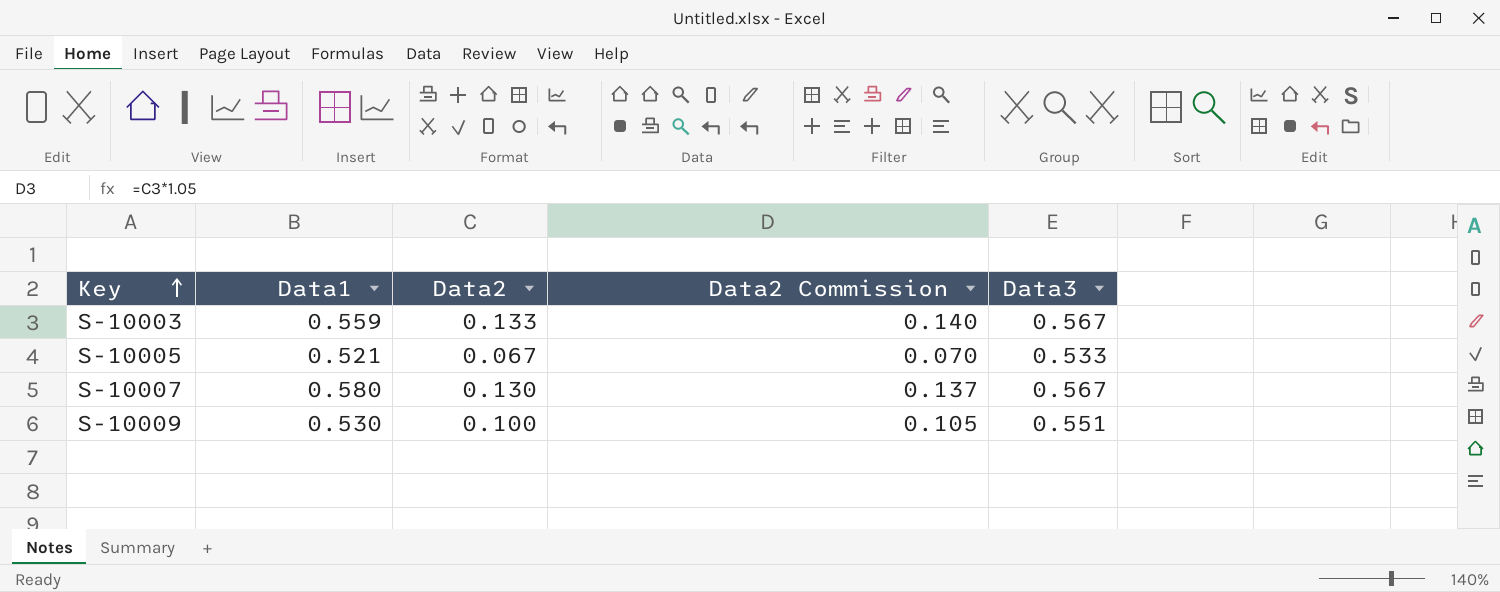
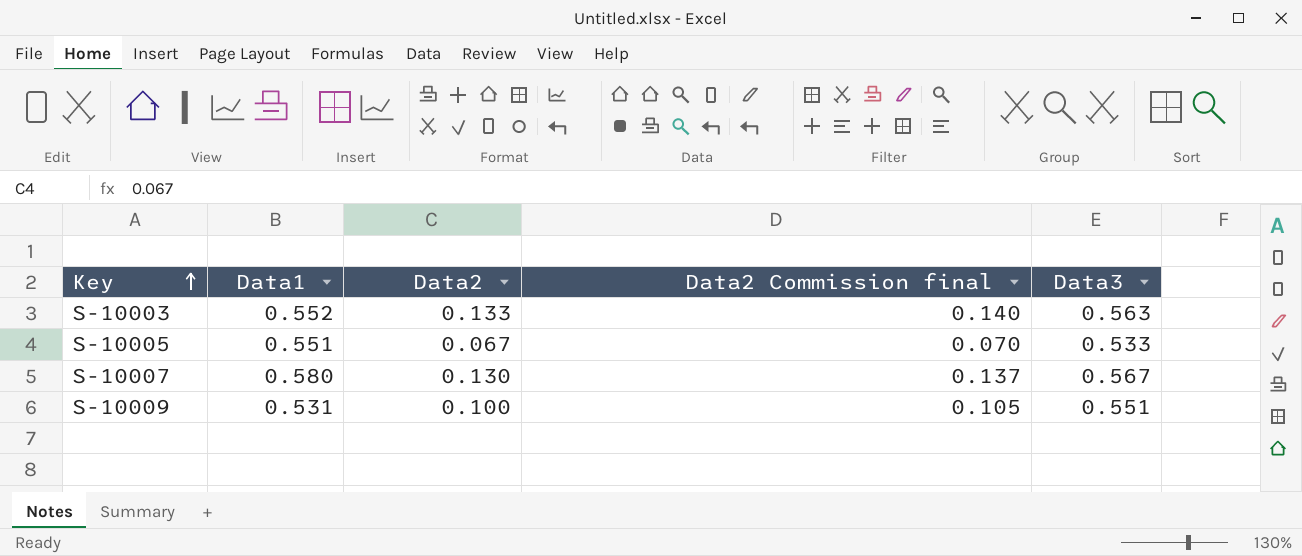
column name: Data2 Commission -> Data2 Commission final
S-10003 | Data1: 0.559 -> 0.552
S-10003 | Data3: 0.567 -> 0.563
S-10005 | Data1: 0.521 -> 0.551
S-10009 | Data1: 0.530 -> 0.531

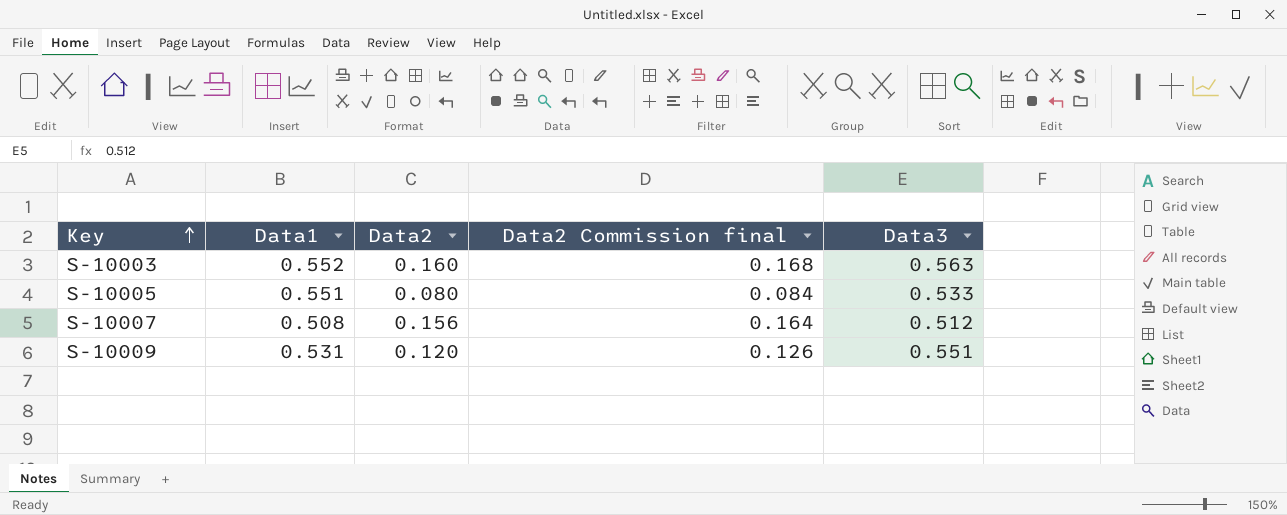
S-10003 | Data2: 0.133 -> 0.160
S-10003 | Data2 Commission final: 0.140 -> 0.168
S-10005 | Data2: 0.067 -> 0.080
S-10005 | Data2 Commission final: 0.070 -> 0.084
S-10007 | Data1: 0.580 -> 0.508
S-10007 | Data2: 0.130 -> 0.156
S-10007 | Data2 Commission final: 0.137 -> 0.164
S-10007 | Data3: 0.567 -> 0.512
S-10009 | Data2: 0.100 -> 0.120
S-10009 | Data2 Commission final: 0.105 -> 0.126

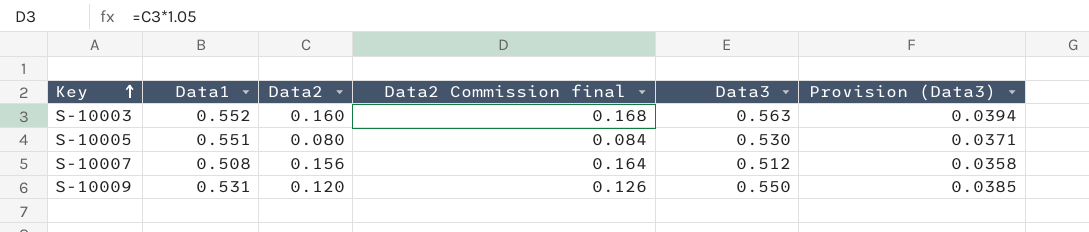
column Provision (Data3) | formula: none -> [Data3] * 0.07
S-10005 | Data3: 0.533 -> 0.530
S-10009 | Data3: 0.551 -> 0.550

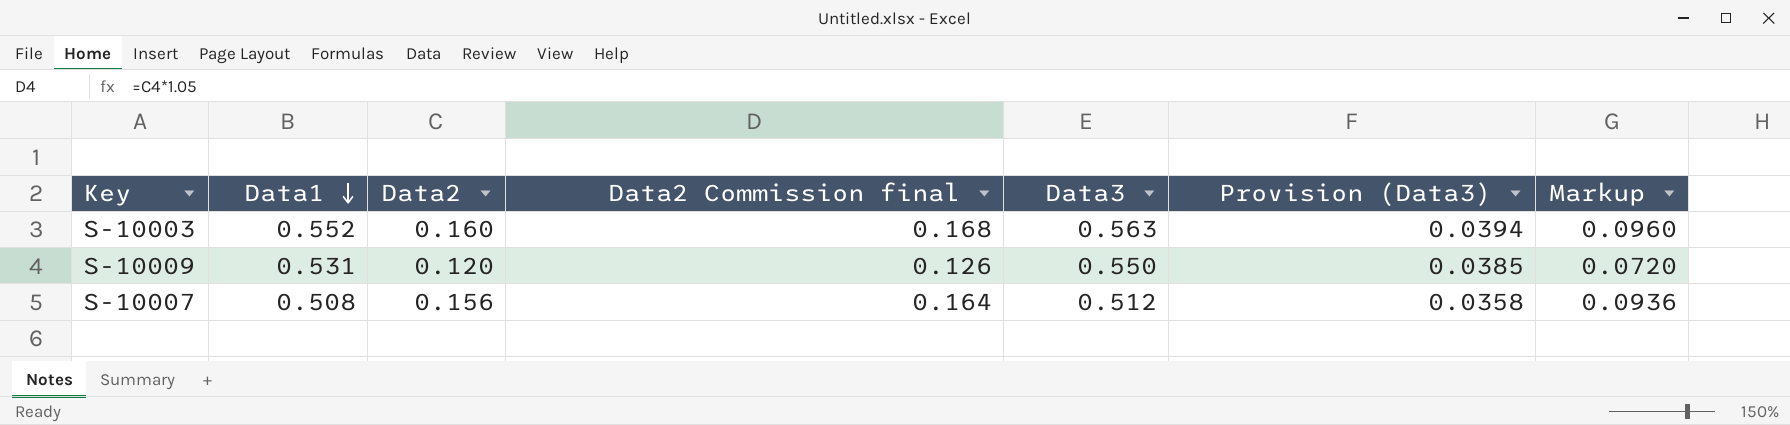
row order: Key ascending -> Data1 descending
column Markup | formula: none -> [Data2] * 0.6
row S-10005: 0.551 | 0.080 | 0.084 | 0.530 | 0.0371 -> none

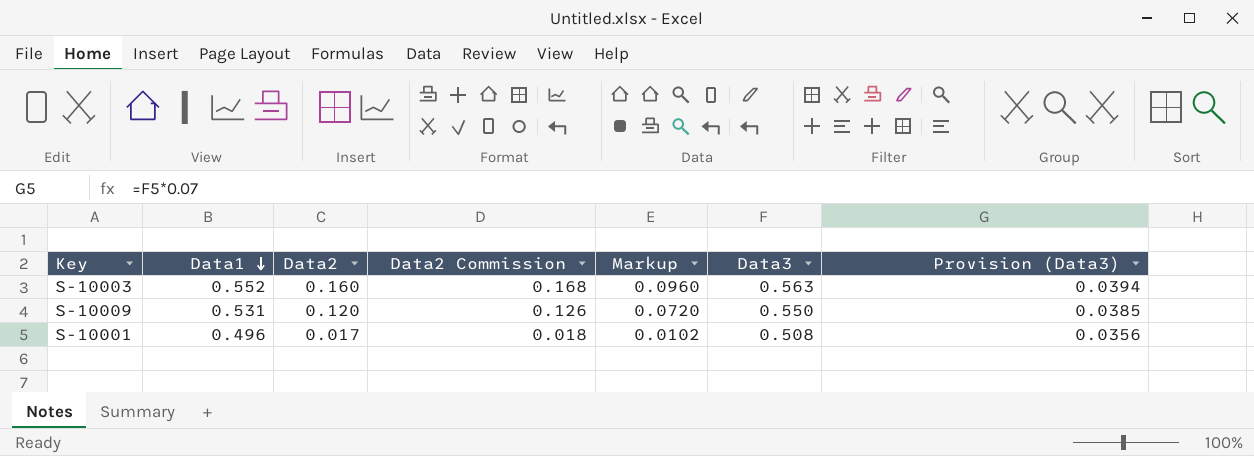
column name: Data2 Commission final -> Data2 Commission
column Markup | position: 7 -> 5
row S-10007: 0.508 | 0.156 | 0.164 | 0.512 | 0.0358 | 0.0936 -> none
row S-10001: none -> 0.496 | 0.017 | 0.018 | 0.0102 | 0.508 | 0.0356

